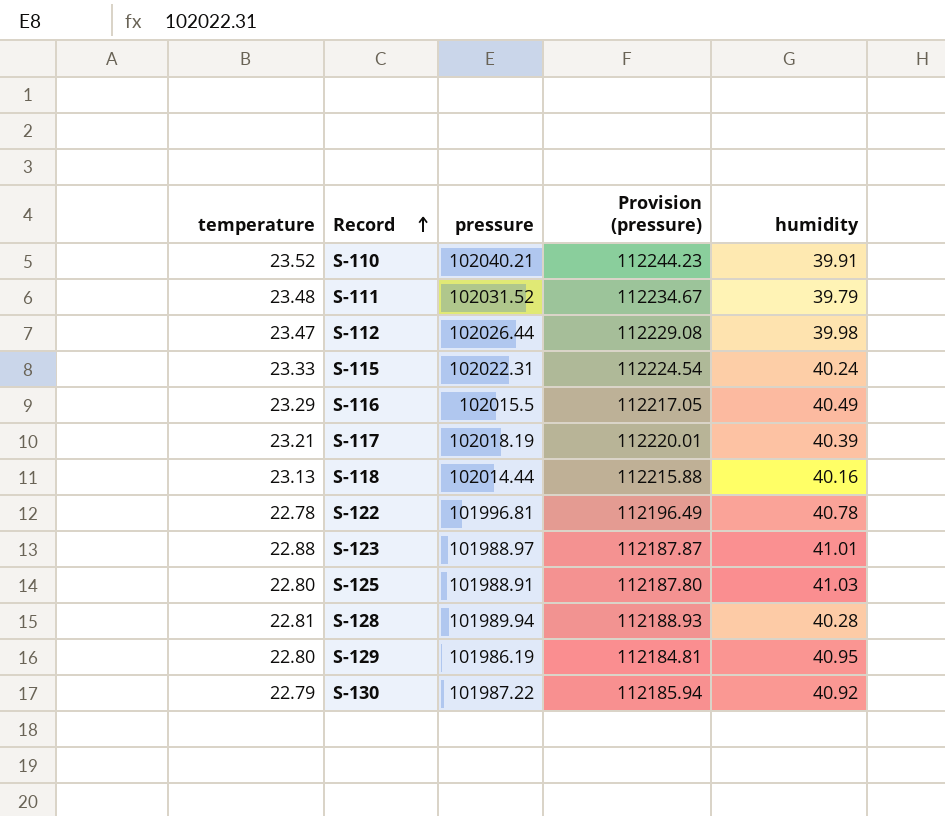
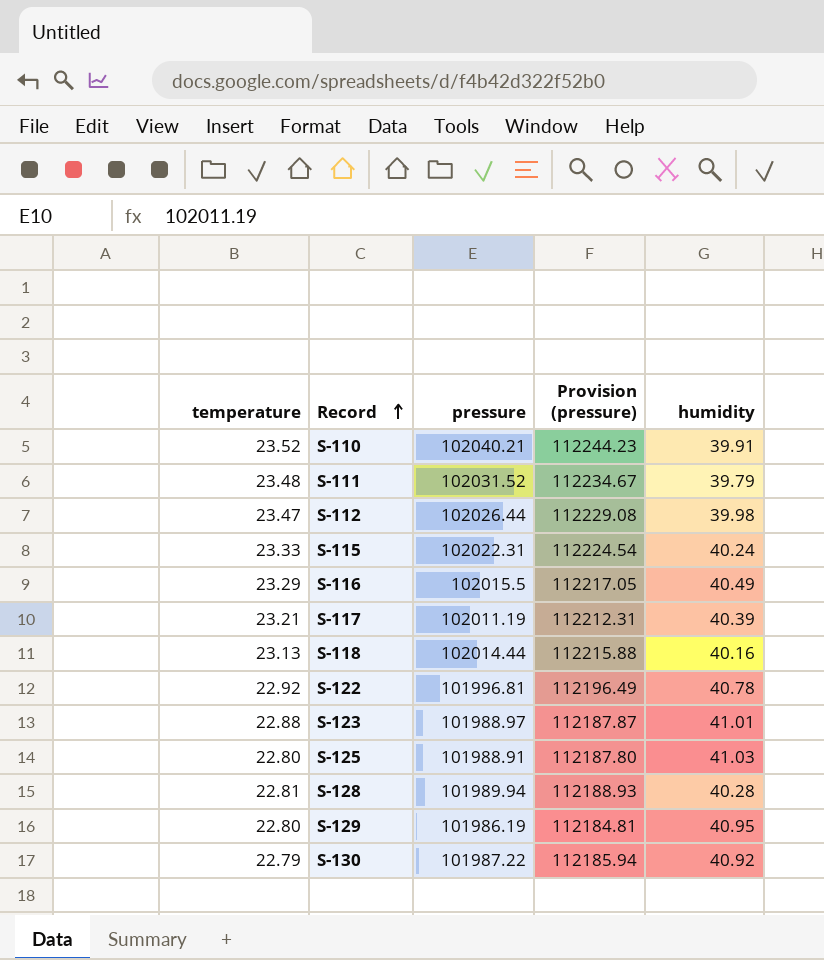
S-117 | pressure: 102018.19 -> 102011.19
S-117 | Provision (pressure): 112220.01 -> 112212.31
S-122 | temperature: 22.78 -> 22.92

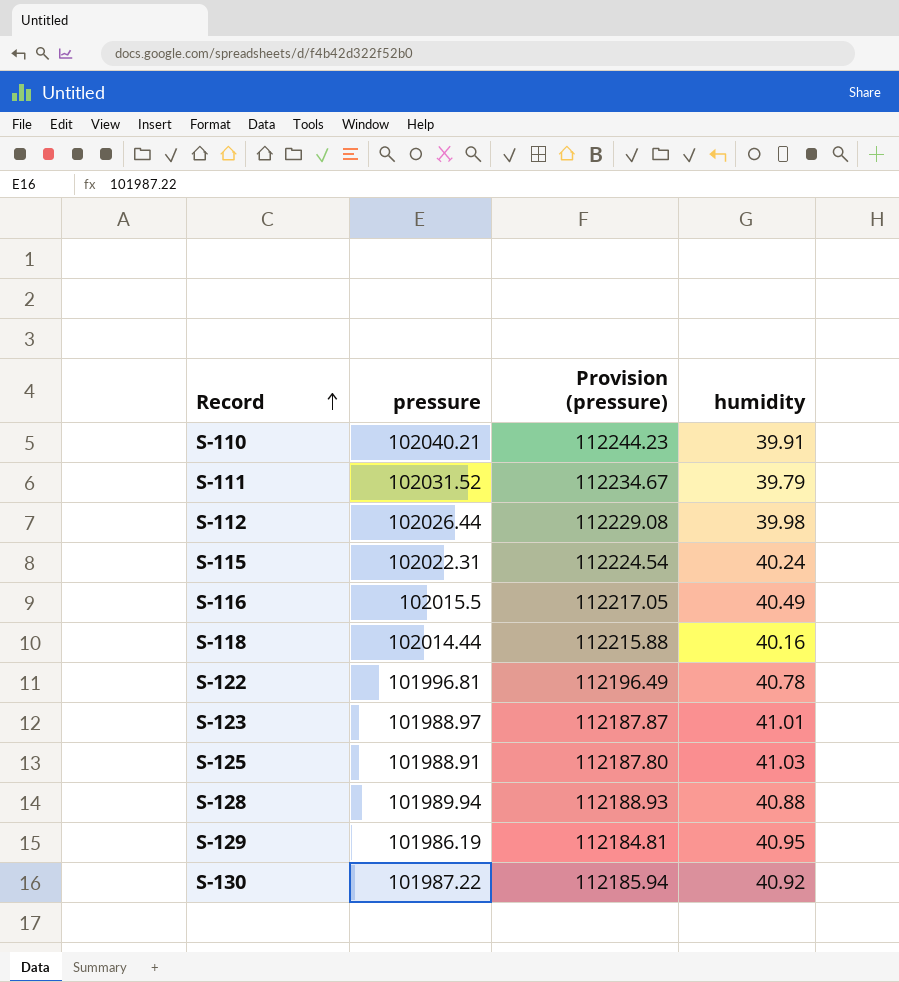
column temperature | position: 1 -> none
row S-117: 23.21 | 102011.19 | 112212.31 | 40.39 -> none
S-128 | humidity: 40.28 -> 40.88

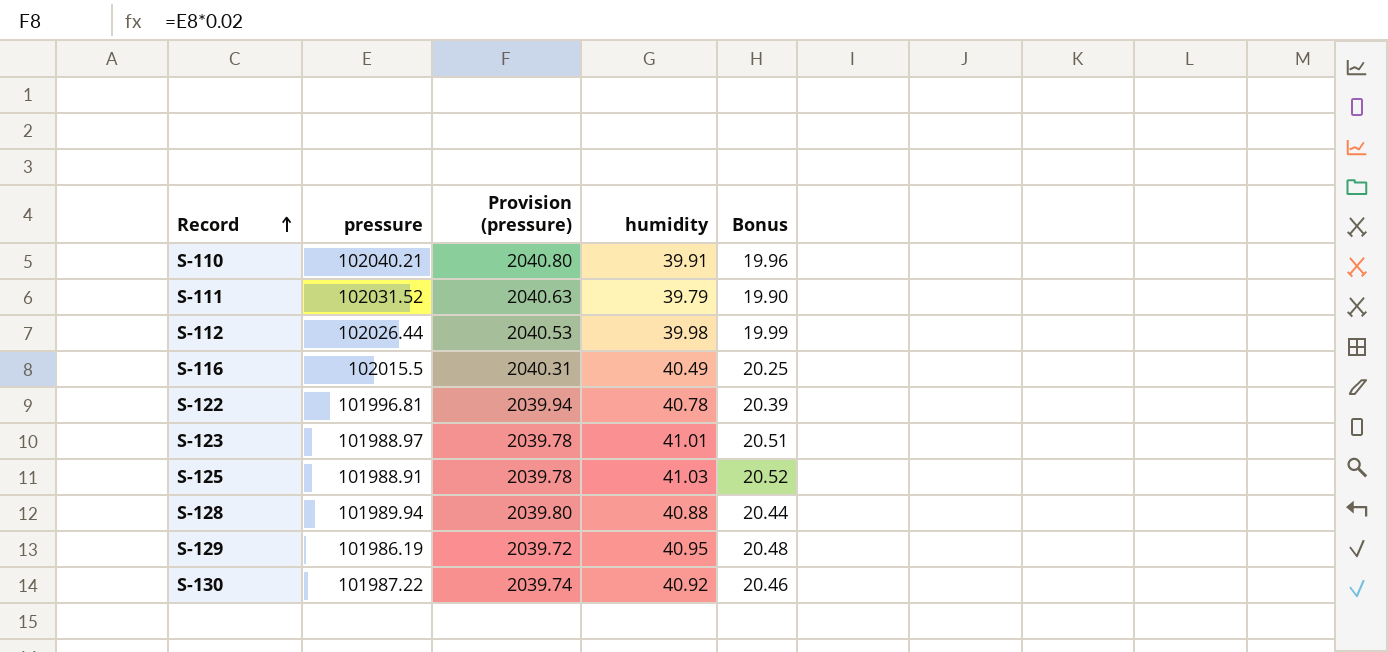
column Provision (pressure) | formula: [pressure] * 1.1 -> [pressure] * 0.02
column Bonus | formula: none -> [humidity] * 0.5
row S-115: 102022.31 | 112224.54 | 40.24 -> none
row S-118: 102014.44 | 112215.88 | 40.16 -> none

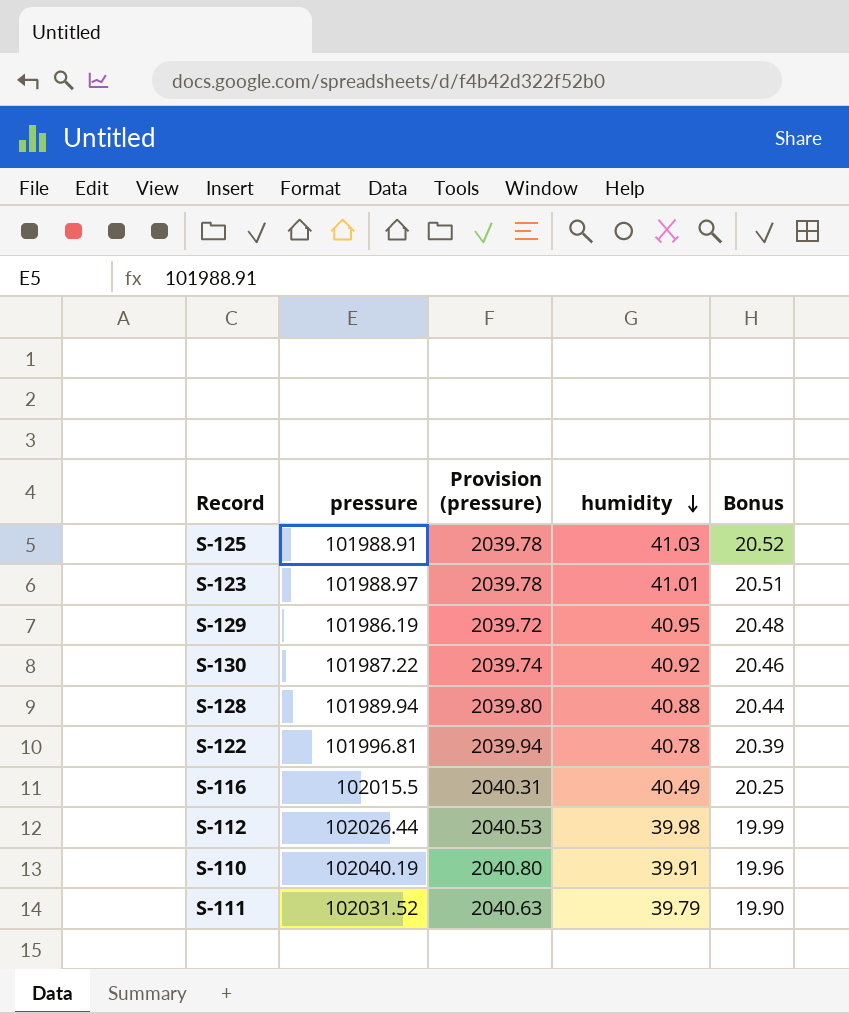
row order: Record ascending -> humidity descending
S-110 | pressure: 102040.21 -> 102040.19

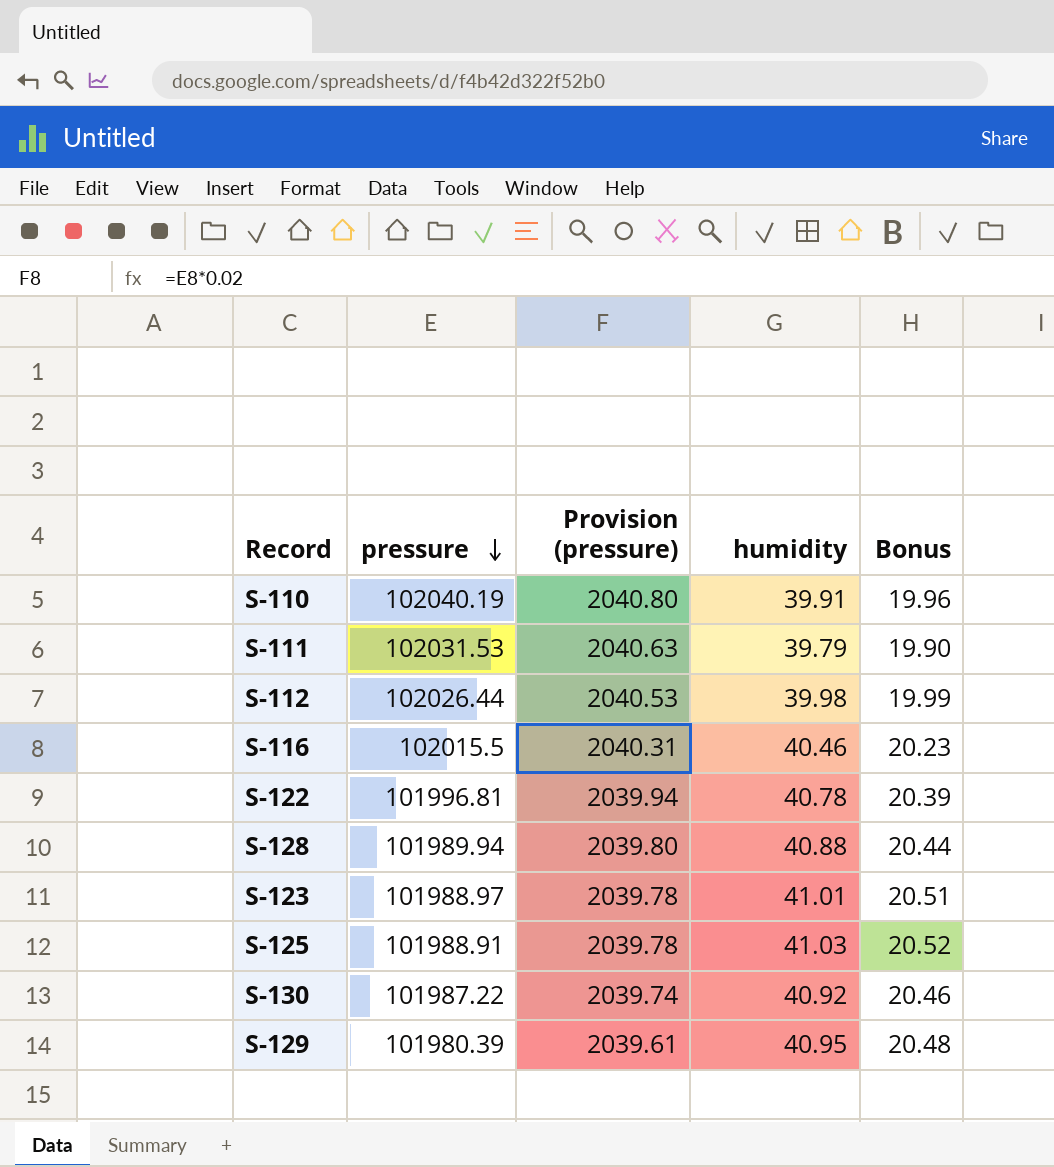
row order: humidity descending -> pressure descending
S-111 | pressure: 102031.52 -> 102031.53
S-116 | humidity: 40.49 -> 40.46
S-116 | Bonus: 20.25 -> 20.23
S-129 | pressure: 101986.19 -> 101980.39
S-129 | Provision (pressure): 2039.72 -> 2039.61

